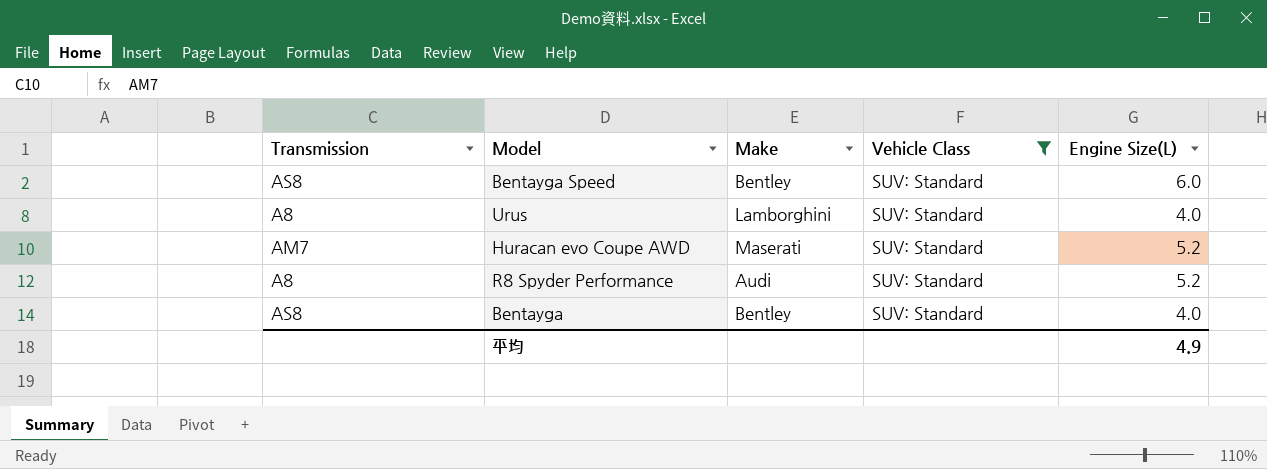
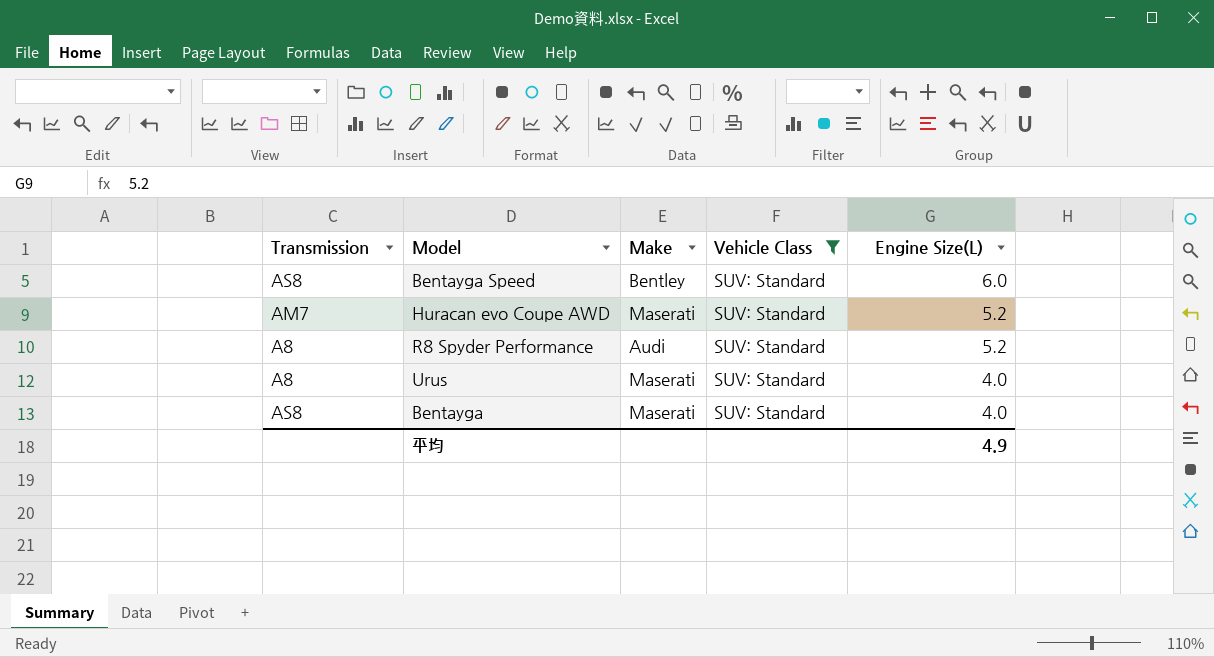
row order: none -> Engine Size(L) descending
Urus | Make: Lamborghini -> Maserati
Bentayga | Make: Bentley -> Maserati

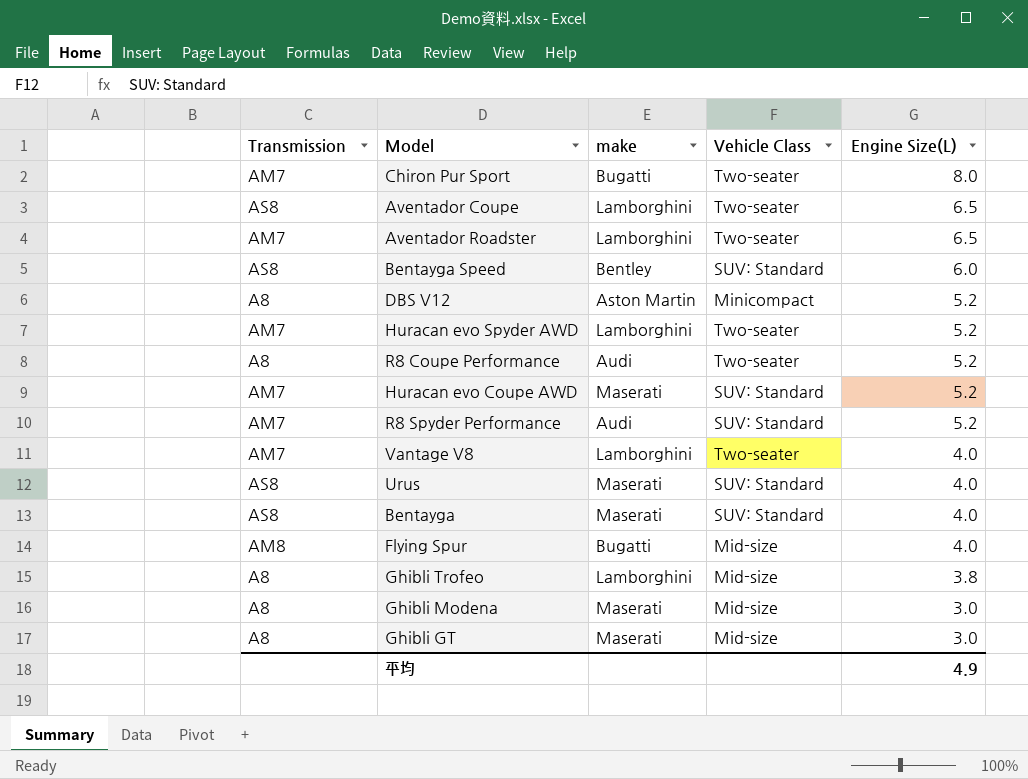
filter: Vehicle Class = SUV: Standard -> none
column name: Make -> make
R8 Spyder Performance | Transmission: A8 -> AM7
Urus | Transmission: A8 -> AS8

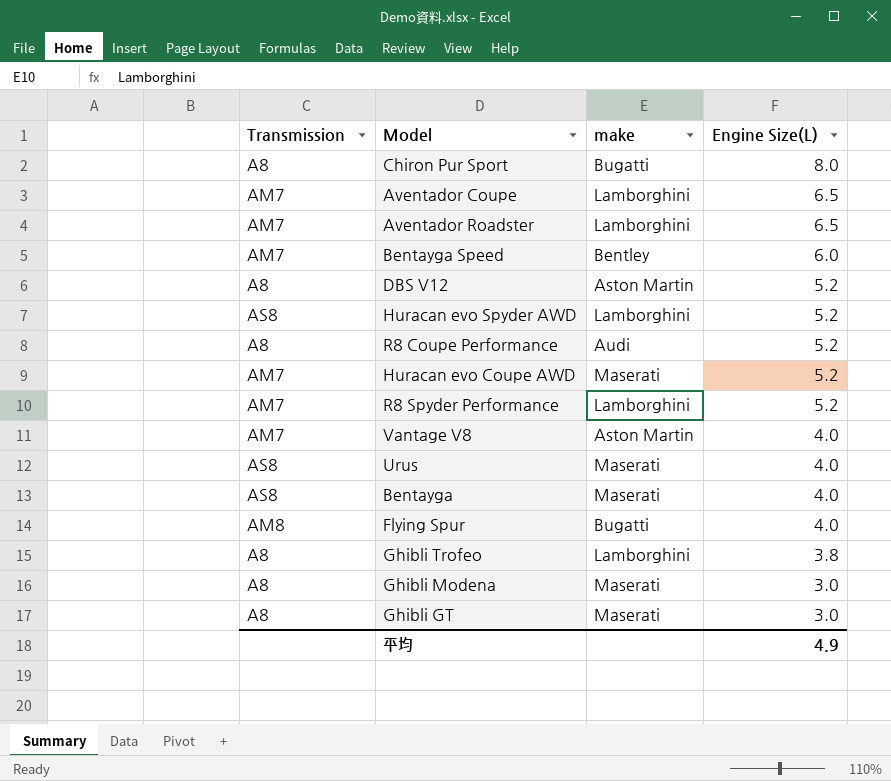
column Vehicle Class | position: 4 -> none
Chiron Pur Sport | Transmission: AM7 -> A8
Aventador Coupe | Transmission: AS8 -> AM7
Bentayga Speed | Transmission: AS8 -> AM7
Huracan evo Spyder AWD | Transmission: AM7 -> AS8
R8 Spyder Performance | make: Audi -> Lamborghini
Vantage V8 | make: Lamborghini -> Aston Martin

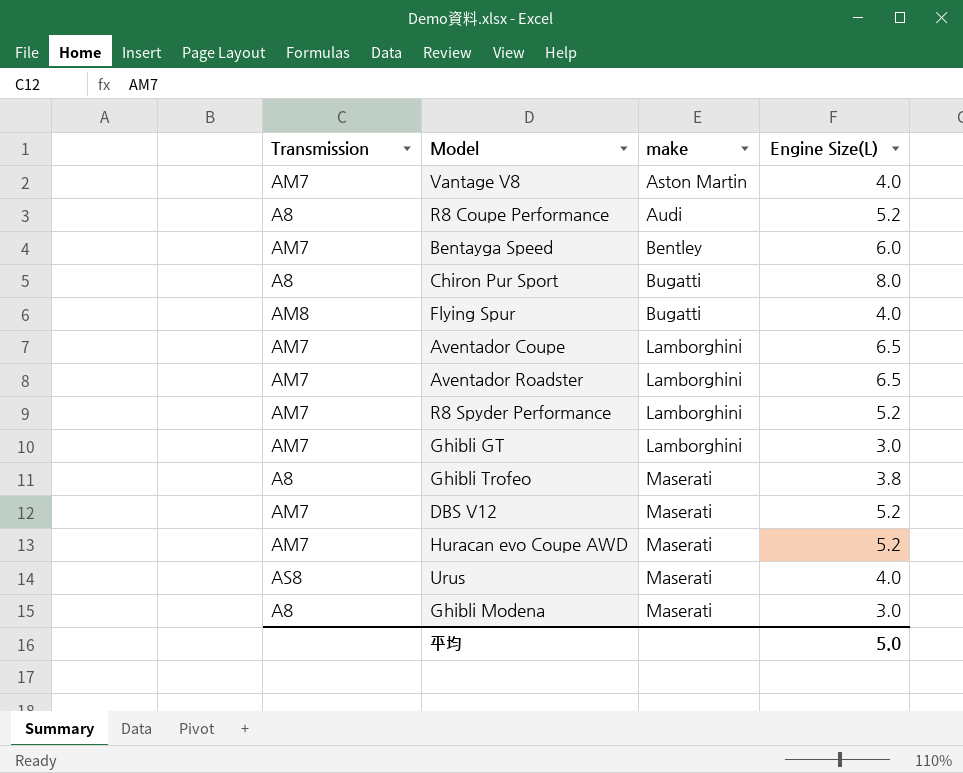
row order: Engine Size(L) descending -> make ascending
row Huracan evo Spyder AWD: AS8 | Lamborghini | 5.2 -> none
row Bentayga: AS8 | Maserati | 4.0 -> none
Ghibli GT | Transmission: A8 -> AM7
Ghibli GT | make: Maserati -> Lamborghini
Ghibli Trofeo | make: Lamborghini -> Maserati
DBS V12 | Transmission: A8 -> AM7
DBS V12 | make: Aston Martin -> Maserati
平均 | Engine Size(L): 4.9 -> 5.0

